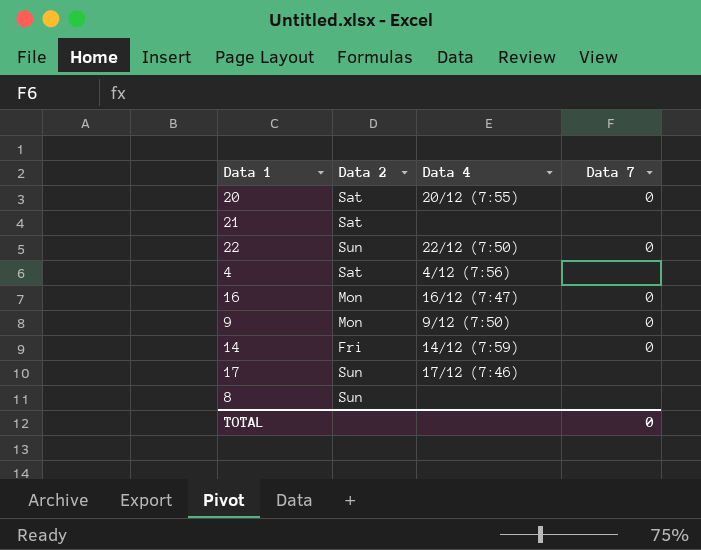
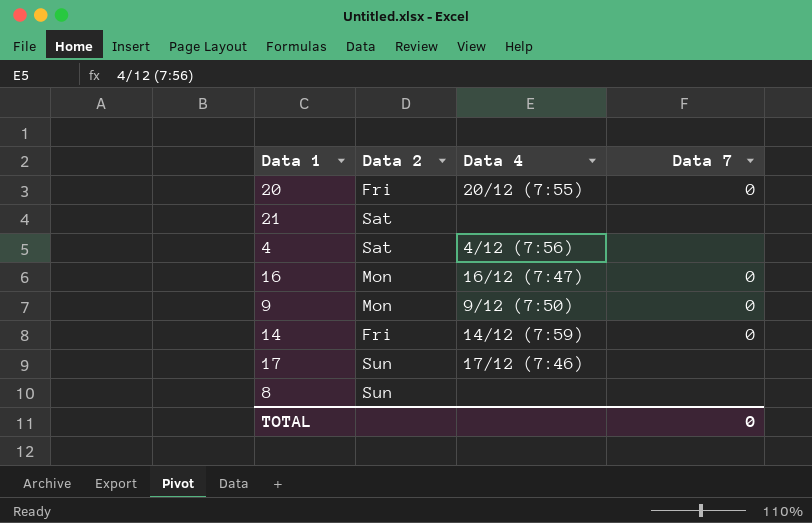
row 22: Sun | 22/12 (7:50) | 0 -> none
20 | Data 2: Sat -> Fri

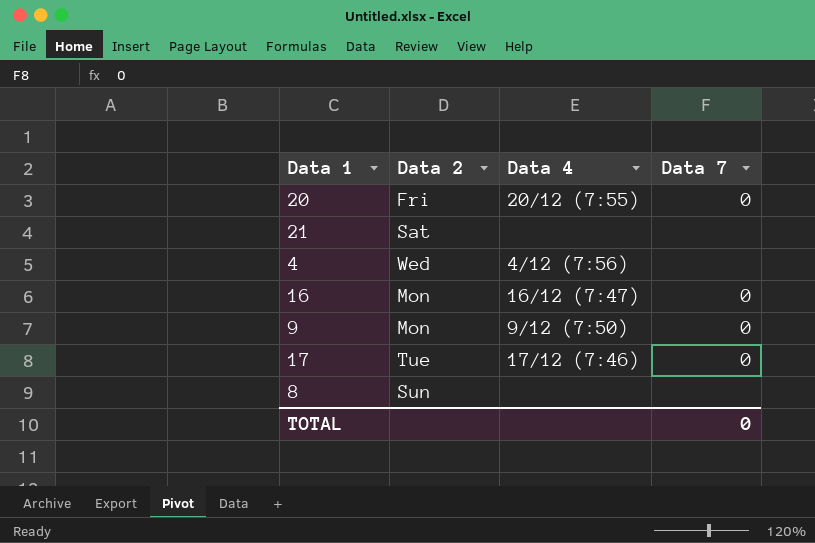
row 14: Fri | 14/12 (7:59) | 0 -> none
4 | Data 2: Sat -> Wed
17 | Data 2: Sun -> Tue
17 | Data 7: none -> 0

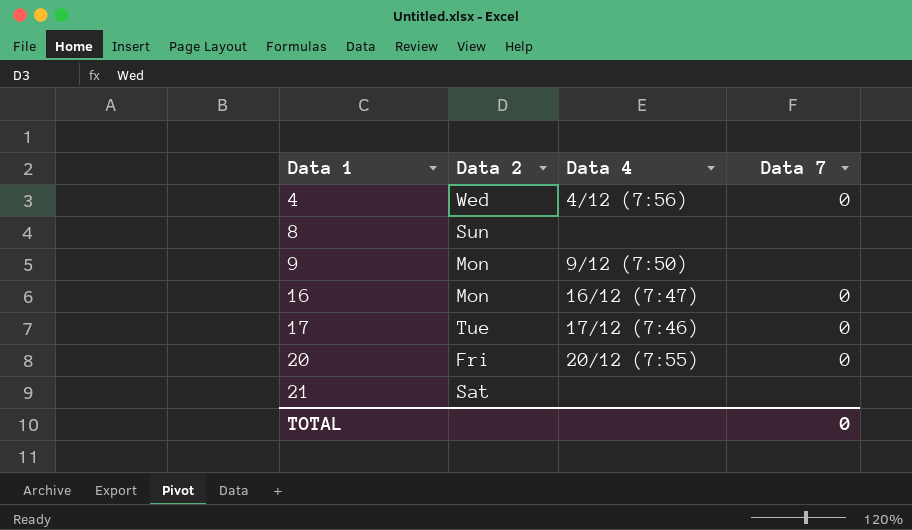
row order: none -> Data 1 ascending
4 | Data 7: none -> 0
9 | Data 7: 0 -> none

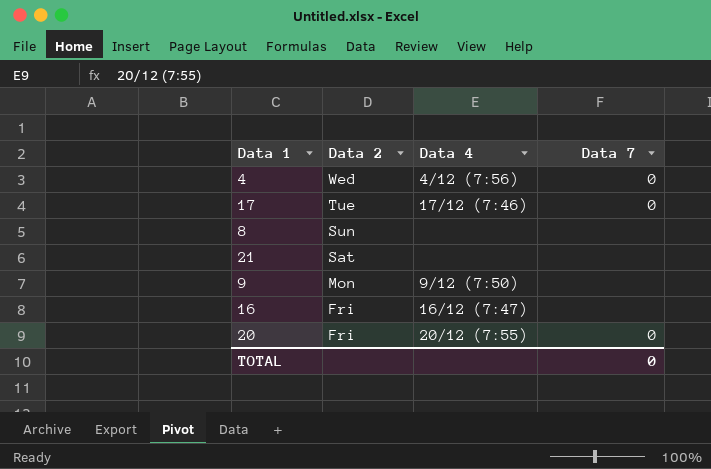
row order: Data 1 ascending -> Data 2 descending
16 | Data 2: Mon -> Fri
16 | Data 7: 0 -> none

